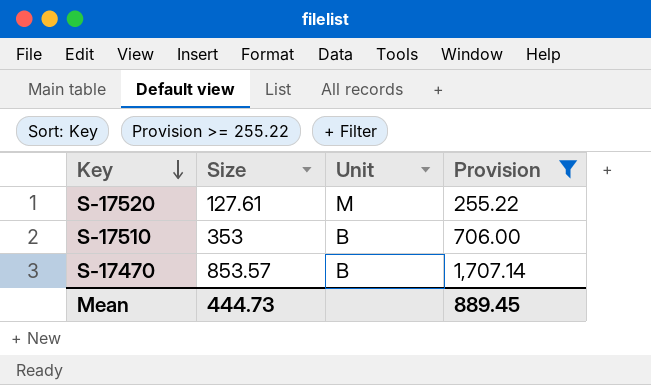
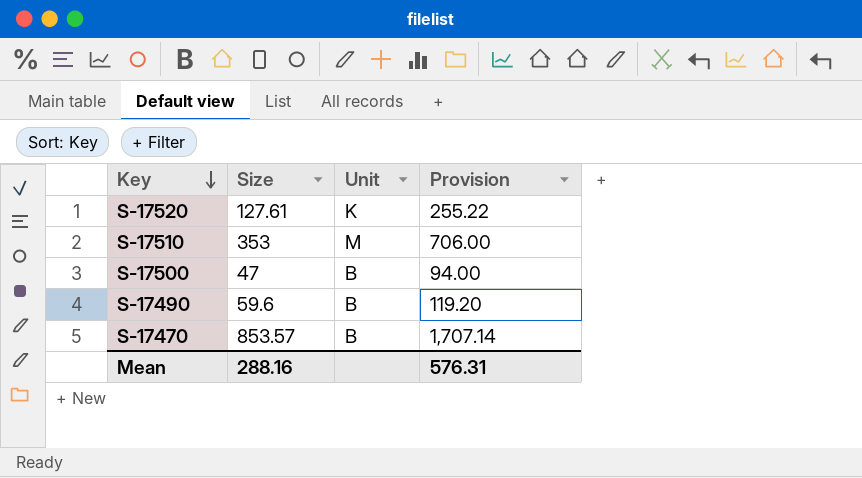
filter: Provision >= 255.22 -> none
S-17520 | Unit: M -> K
S-17510 | Unit: B -> M
Mean | Size: 444.73 -> 288.16
Mean | Provision: 889.45 -> 576.31

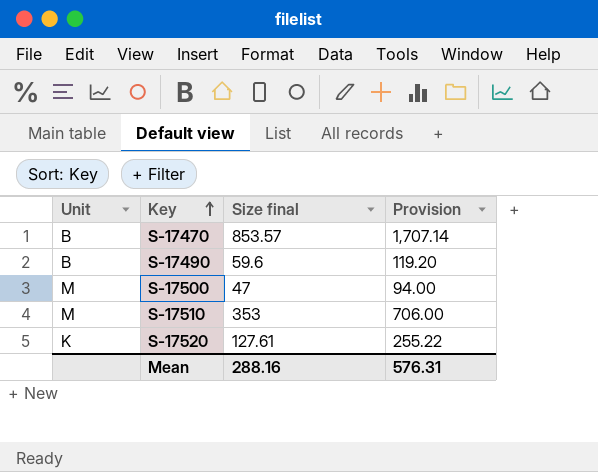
row order: Key descending -> Key ascending
column Unit | position: 3 -> 1
column name: Size -> Size final
S-17500 | Unit: B -> M

